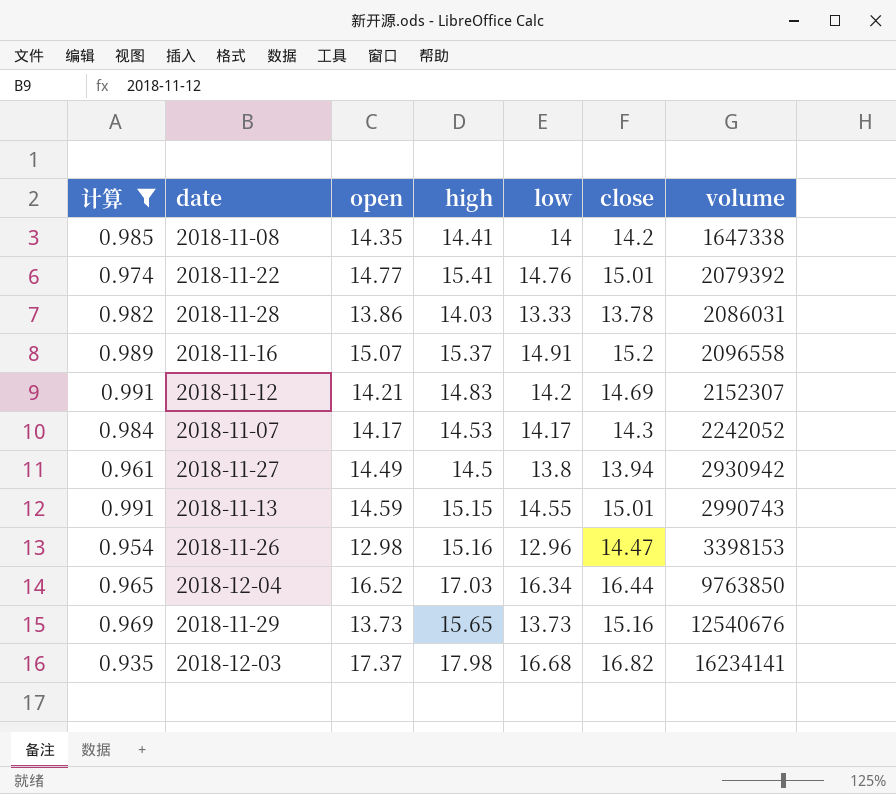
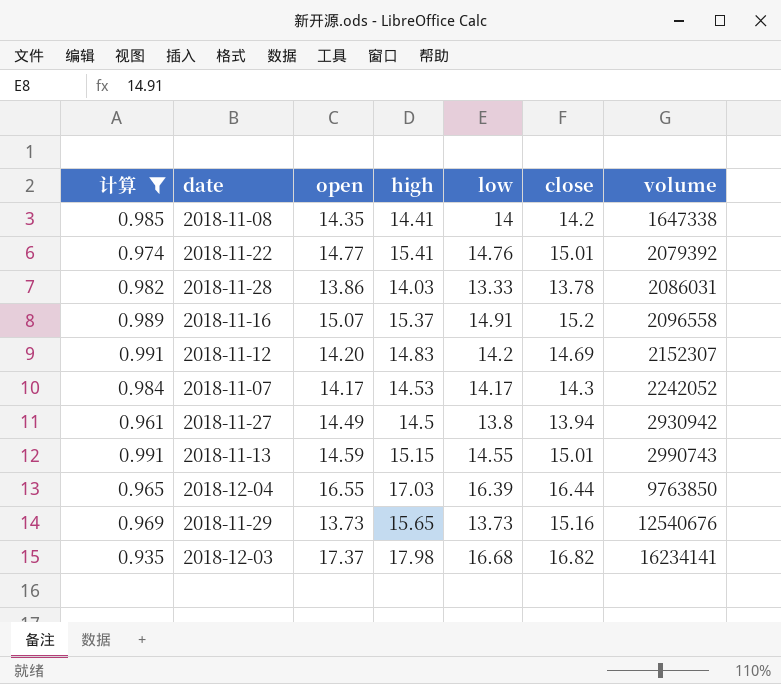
row 2018-11-26: 0.954 | 12.98 | 15.16 | 12.96 | 14.47 | 3398153 -> none
2018-11-12 | open: 14.21 -> 14.20
2018-12-04 | open: 16.52 -> 16.55
2018-12-04 | low: 16.34 -> 16.39

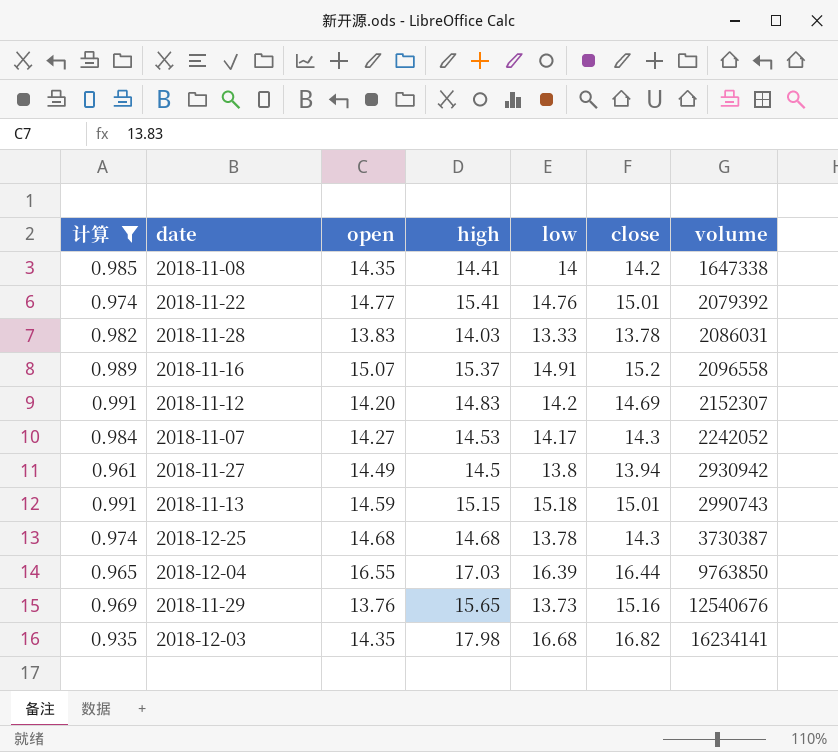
2018-11-28 | open: 13.86 -> 13.83
2018-11-07 | open: 14.17 -> 14.27
2018-11-13 | low: 14.55 -> 15.18
row 2018-12-25: none -> 0.974 | 14.68 | 14.68 | 13.78 | 14.3 | 3730387
2018-11-29 | open: 13.73 -> 13.76
2018-12-03 | open: 17.37 -> 14.35

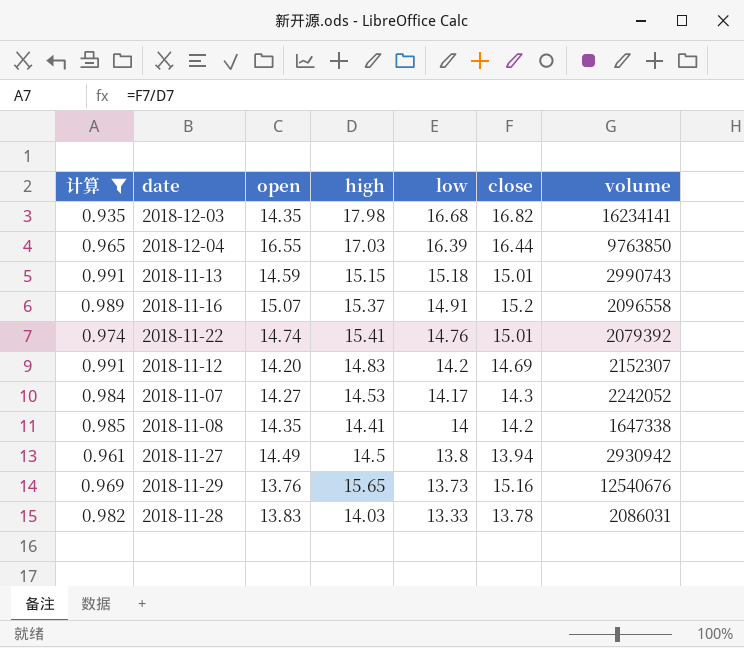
row order: volume ascending -> low descending
row 2018-12-25: 0.974 | 14.68 | 14.68 | 13.78 | 14.3 | 3730387 -> none
2018-11-22 | open: 14.77 -> 14.74

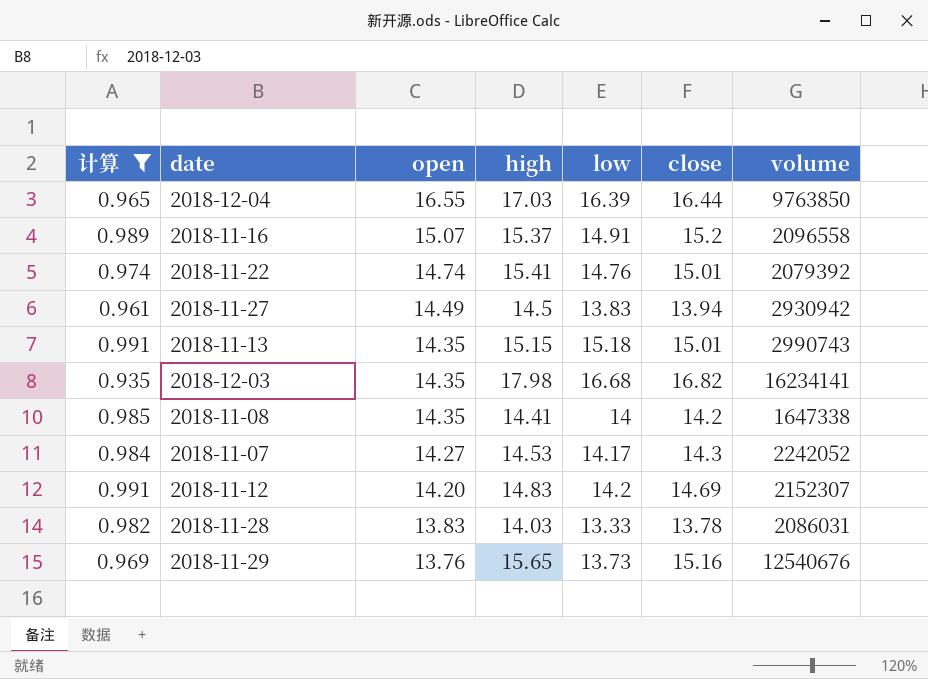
row order: low descending -> open descending
2018-11-27 | low: 13.8 -> 13.83
2018-11-13 | open: 14.59 -> 14.35

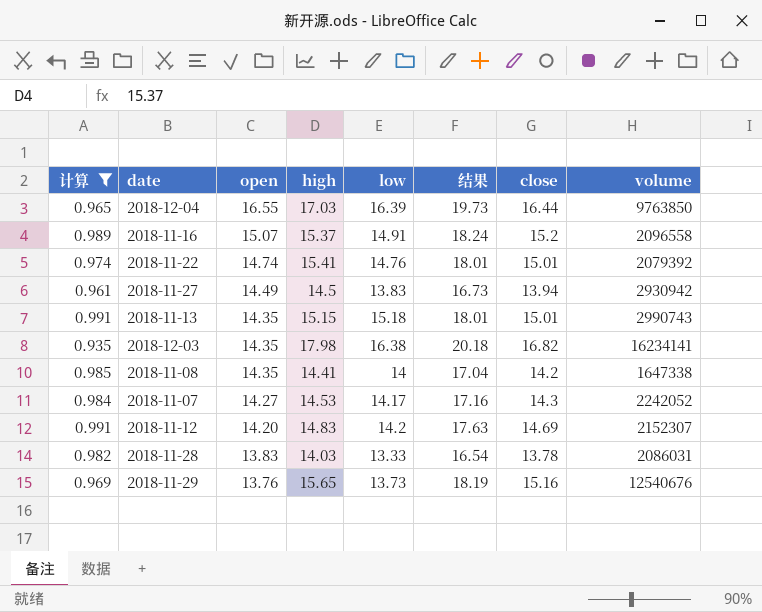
column 结果 | formula: none -> [close] * 1.2
2018-12-03 | low: 16.68 -> 16.38

